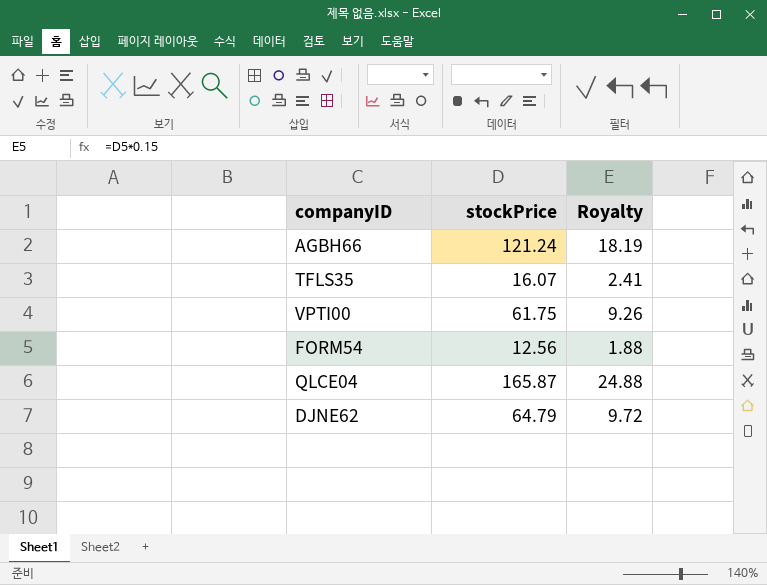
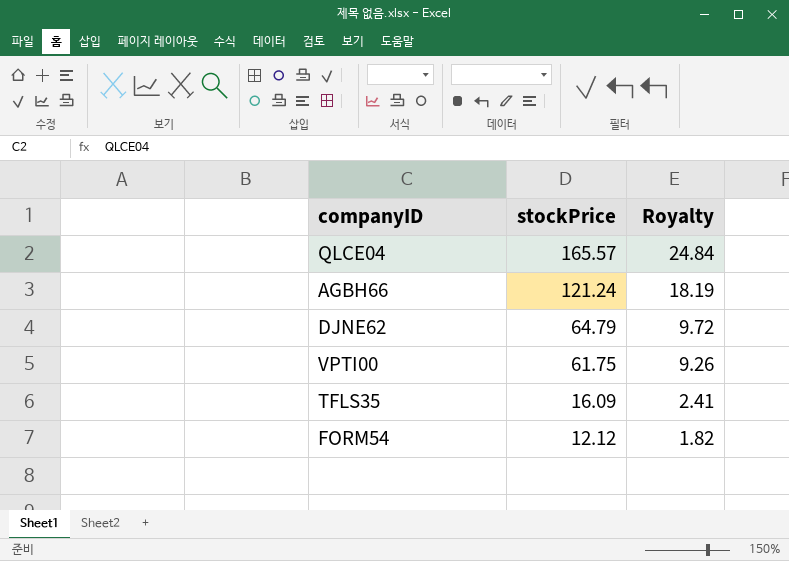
row order: none -> stockPrice descending
QLCE04 | stockPrice: 165.87 -> 165.57
QLCE04 | Royalty: 24.88 -> 24.84
TFLS35 | stockPrice: 16.07 -> 16.09
FORM54 | stockPrice: 12.56 -> 12.12
FORM54 | Royalty: 1.88 -> 1.82

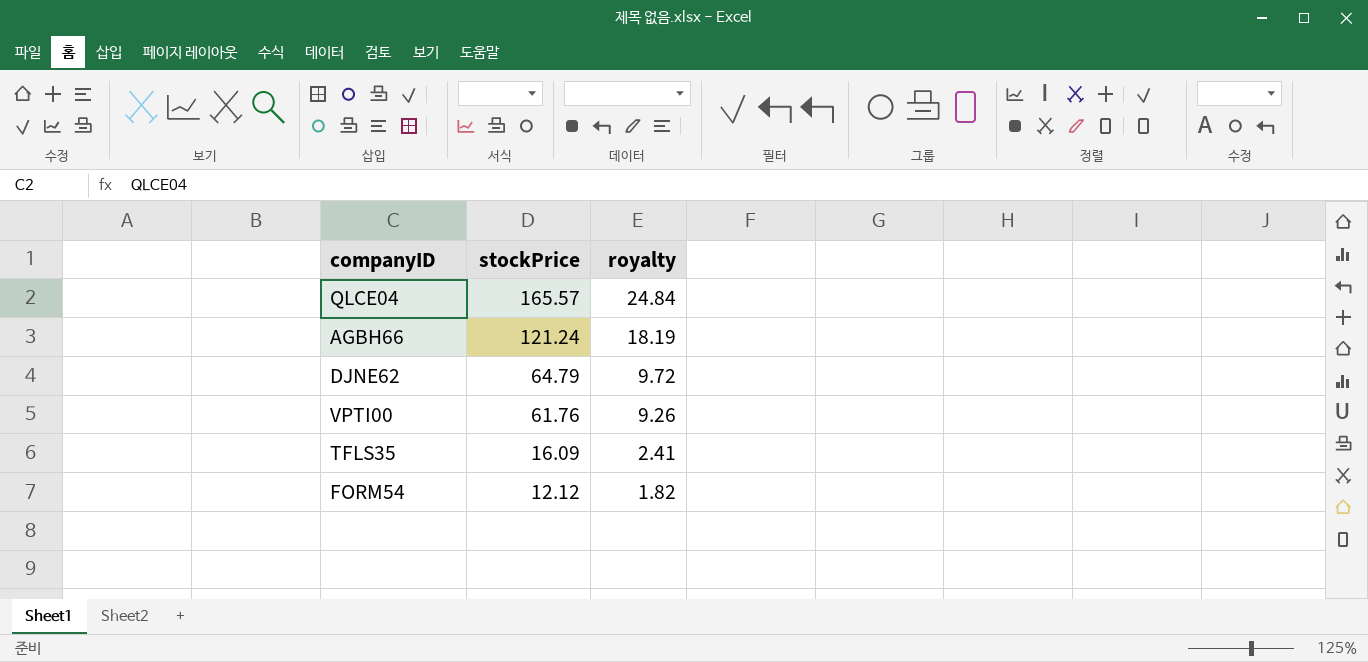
column name: Royalty -> royalty
VPTI00 | stockPrice: 61.75 -> 61.76

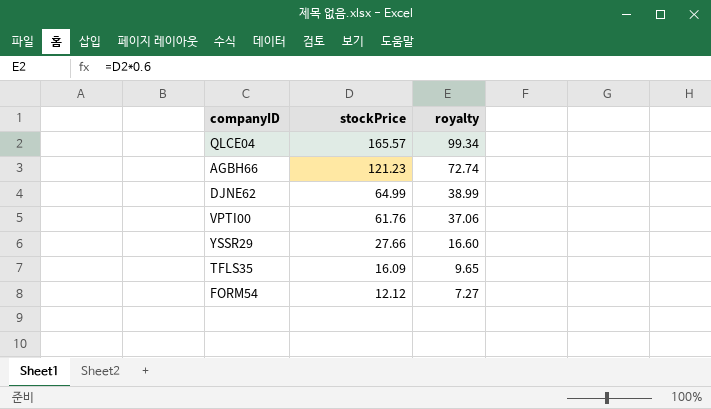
column royalty | formula: [stockPrice] * 0.15 -> [stockPrice] * 0.6
AGBH66 | stockPrice: 121.24 -> 121.23
DJNE62 | stockPrice: 64.79 -> 64.99
row YSSR29: none -> 27.66 | 16.60

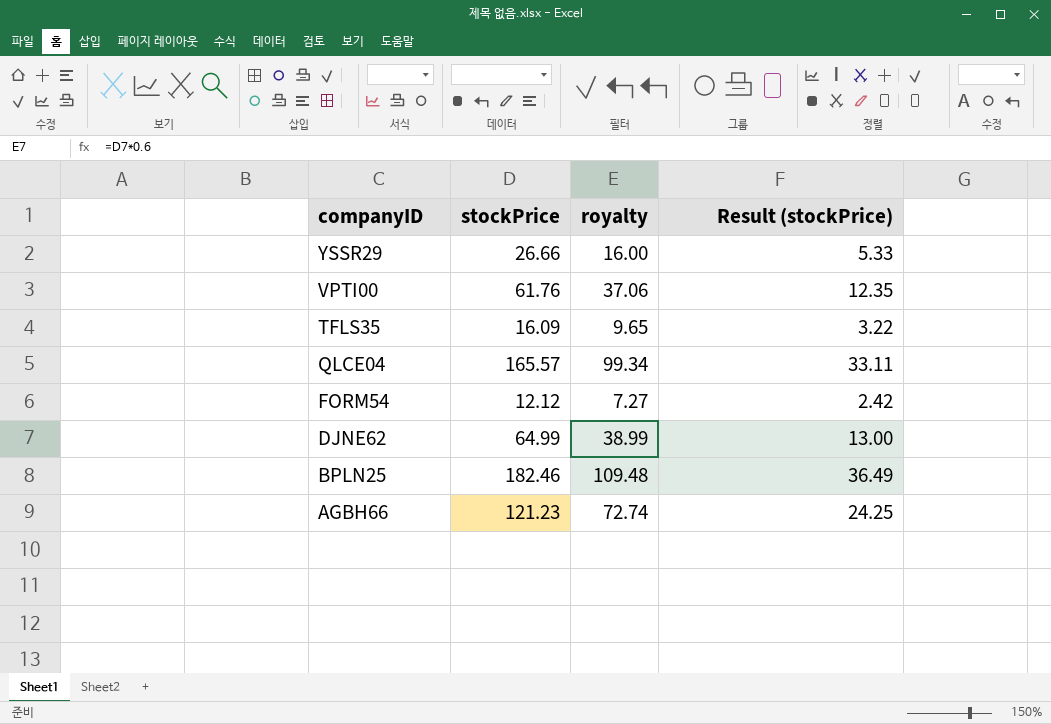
row order: stockPrice descending -> companyID descending
column Result (stockPrice) | formula: none -> [stockPrice] * 0.2
YSSR29 | stockPrice: 27.66 -> 26.66
YSSR29 | royalty: 16.60 -> 16.00
row BPLN25: none -> 182.46 | 109.48 | 36.49

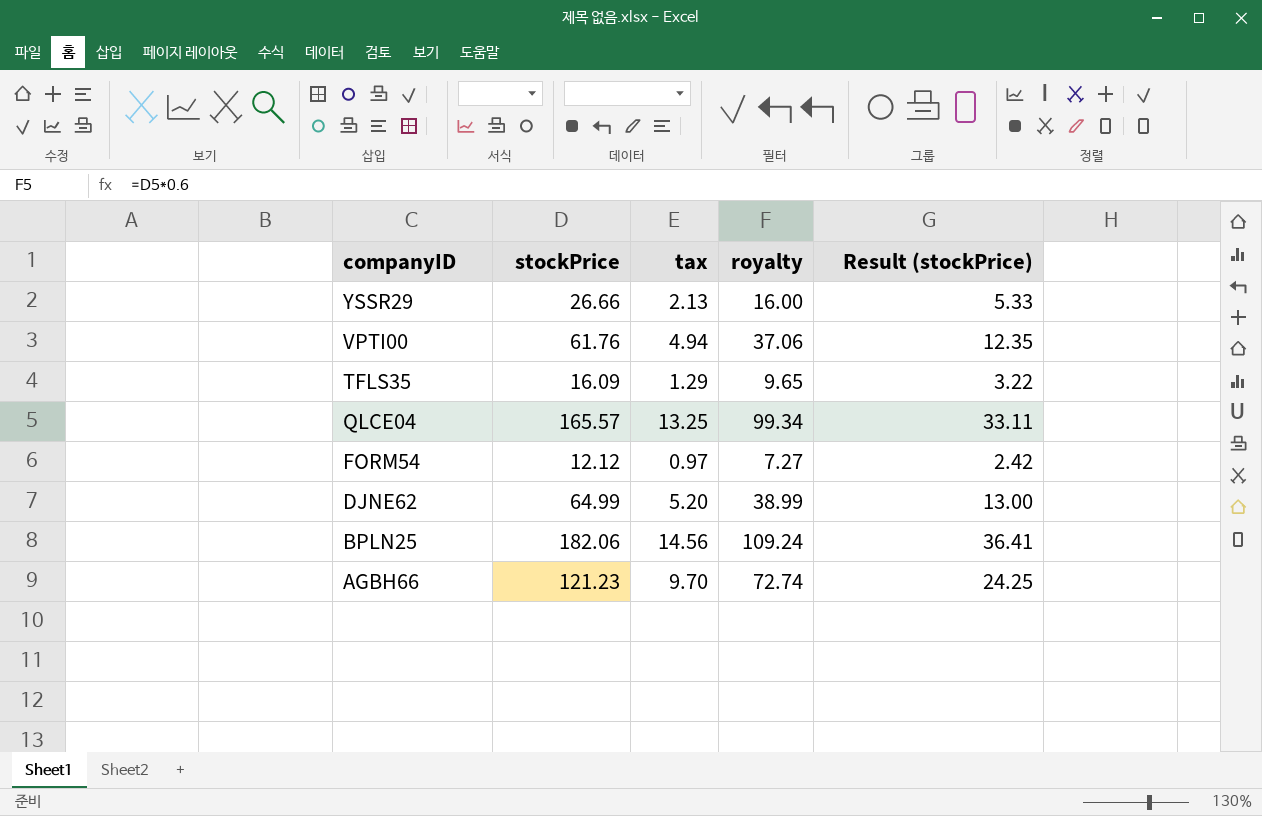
column tax | formula: none -> [stockPrice] * 0.08
BPLN25 | stockPrice: 182.46 -> 182.06
BPLN25 | royalty: 109.48 -> 109.24
BPLN25 | Result (stockPrice): 36.49 -> 36.41

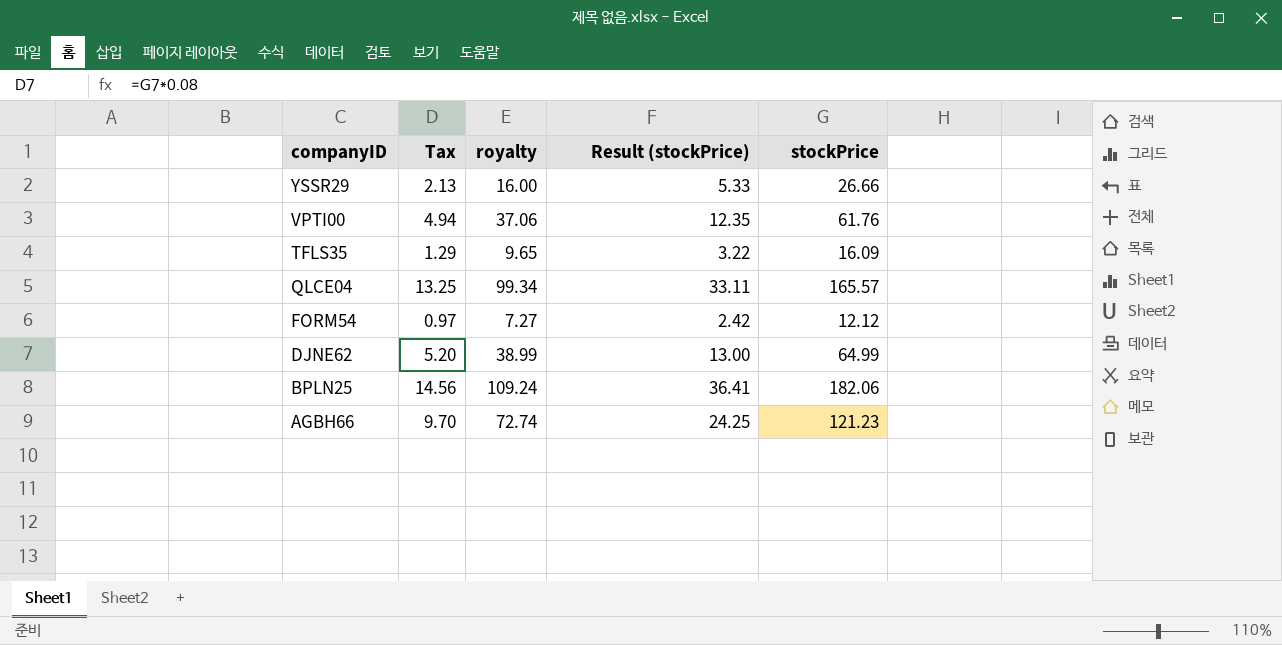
column name: tax -> Tax
column stockPrice | position: 2 -> 5

